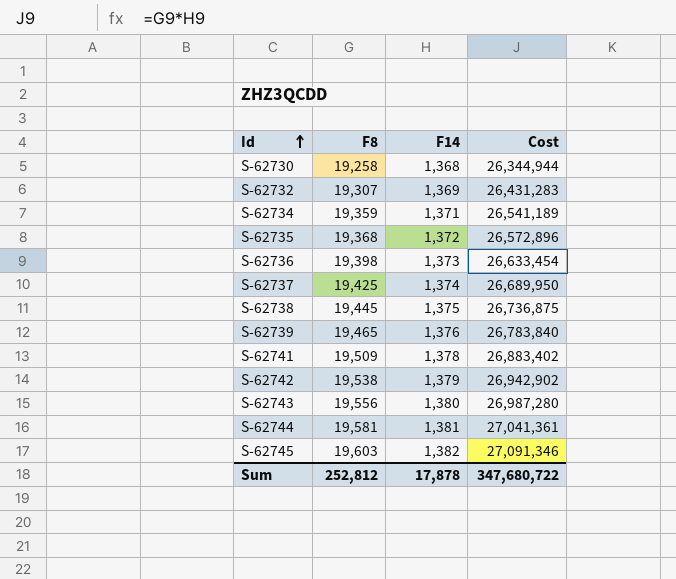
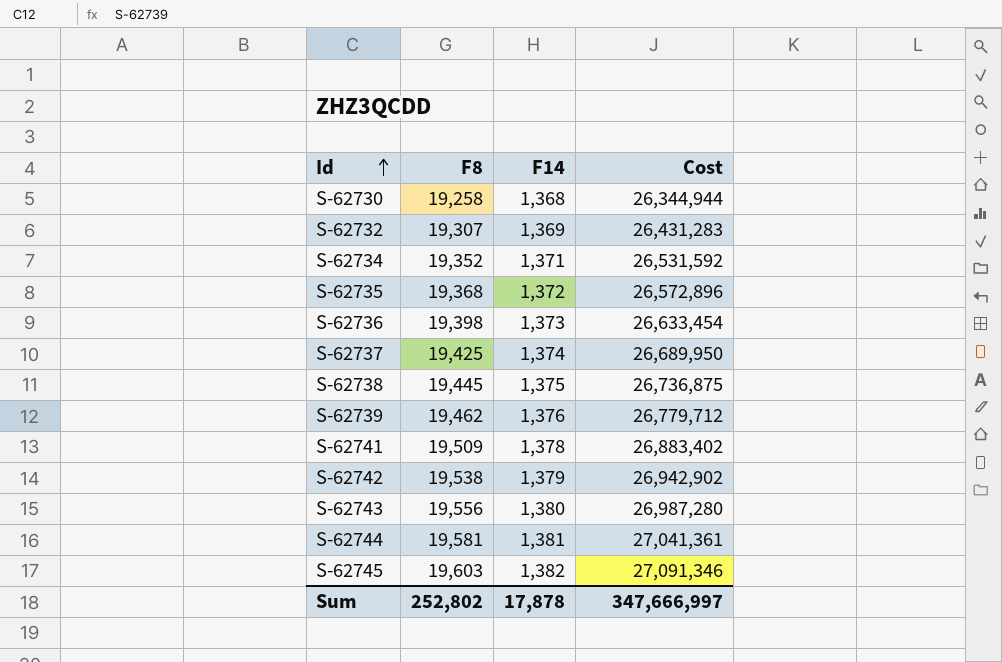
S-62734 | F8: 19,359 -> 19,352
S-62734 | Cost: 26,541,189 -> 26,531,592
S-62739 | F8: 19,465 -> 19,462
S-62739 | Cost: 26,783,840 -> 26,779,712
Sum | F8: 252,812 -> 252,802
Sum | Cost: 347,680,722 -> 347,666,997

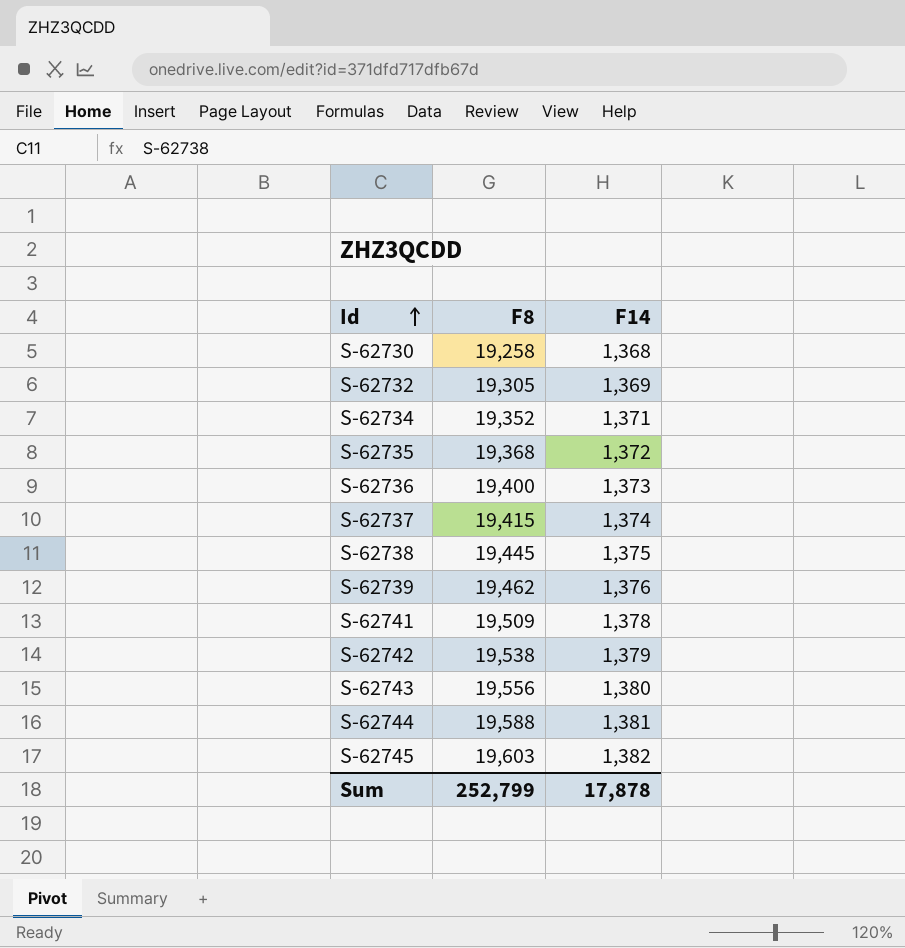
column Cost | formula: [F8] * [F14] -> none
S-62732 | F8: 19,307 -> 19,305
S-62736 | F8: 19,398 -> 19,400
S-62737 | F8: 19,425 -> 19,415
S-62744 | F8: 19,581 -> 19,588
Sum | F8: 252,802 -> 252,799

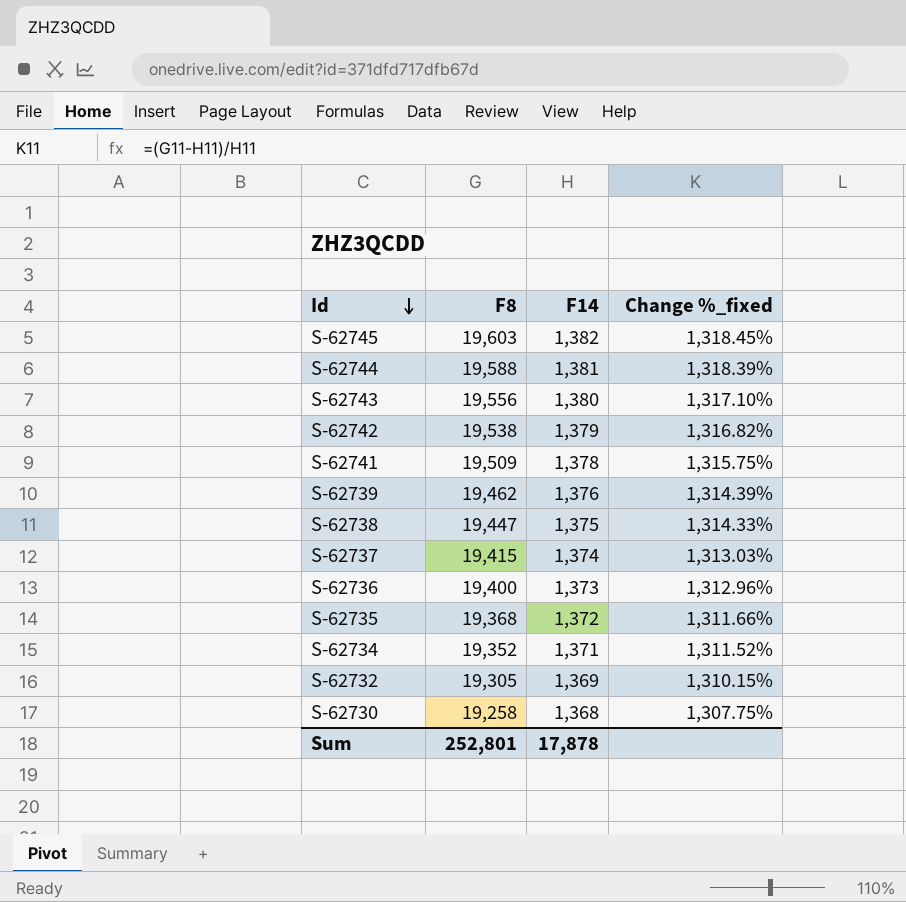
row order: Id ascending -> Id descending
column Change %_fixed | formula: none -> ([F8] - [F14]) / [F14]
S-62738 | F8: 19,445 -> 19,447
Sum | F8: 252,799 -> 252,801

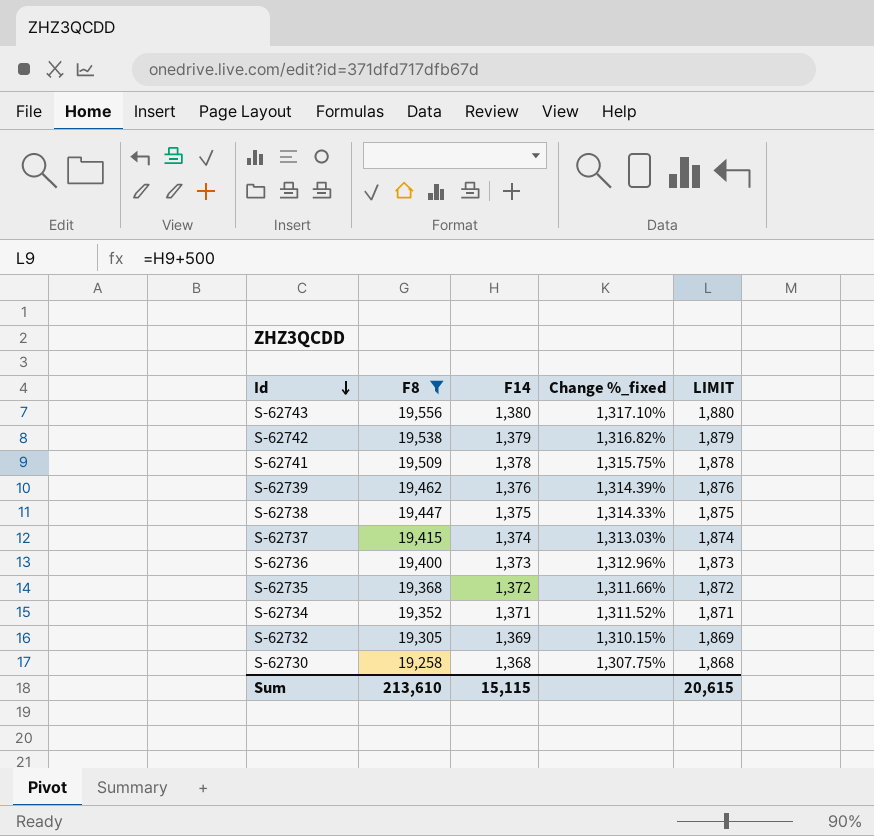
filter: none -> F8 <= 19,556
column LIMIT | formula: none -> [F14] + 500
Sum | F8: 252,801 -> 213,610
Sum | F14: 17,878 -> 15,115

